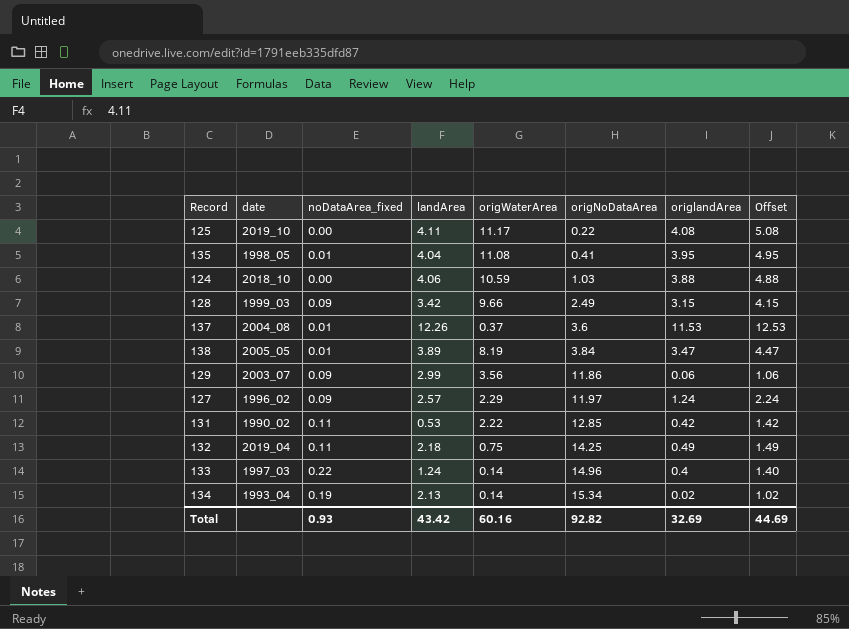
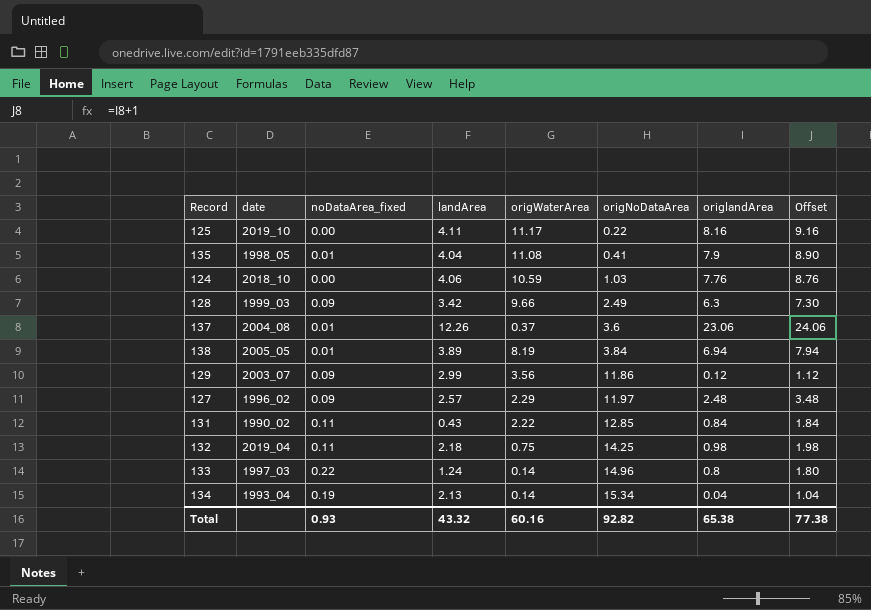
125 | origlandArea: 4.08 -> 8.16
125 | Offset: 5.08 -> 9.16
135 | origlandArea: 3.95 -> 7.9
135 | Offset: 4.95 -> 8.90
124 | origlandArea: 3.88 -> 7.76
124 | Offset: 4.88 -> 8.76
128 | origlandArea: 3.15 -> 6.3
128 | Offset: 4.15 -> 7.30
137 | origlandArea: 11.53 -> 23.06
137 | Offset: 12.53 -> 24.06
138 | origlandArea: 3.47 -> 6.94
138 | Offset: 4.47 -> 7.94
129 | origlandArea: 0.06 -> 0.12
129 | Offset: 1.06 -> 1.12
127 | origlandArea: 1.24 -> 2.48
127 | Offset: 2.24 -> 3.48
131 | landArea: 0.53 -> 0.43
131 | origlandArea: 0.42 -> 0.84
131 | Offset: 1.42 -> 1.84
132 | origlandArea: 0.49 -> 0.98
132 | Offset: 1.49 -> 1.98
133 | origlandArea: 0.4 -> 0.8
133 | Offset: 1.40 -> 1.80
134 | origlandArea: 0.02 -> 0.04
134 | Offset: 1.02 -> 1.04
Total | landArea: 43.42 -> 43.32
Total | origlandArea: 32.69 -> 65.38
Total | Offset: 44.69 -> 77.38

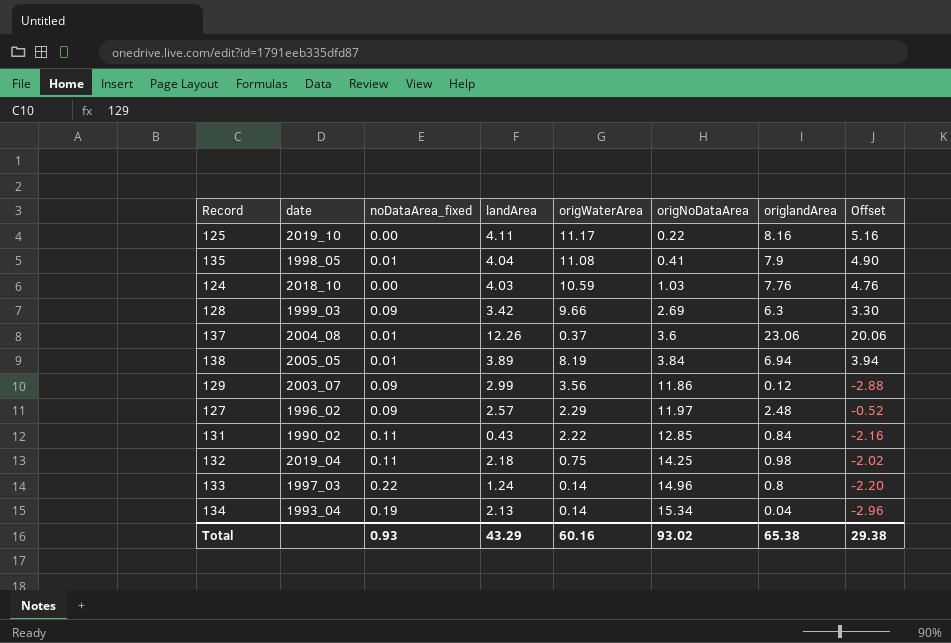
column Offset | formula: [origlandArea] + 1 -> [origlandArea] - 3
124 | landArea: 4.06 -> 4.03
128 | origNoDataArea: 2.49 -> 2.69
Total | landArea: 43.32 -> 43.29
Total | origNoDataArea: 92.82 -> 93.02
Total | Offset: 77.38 -> 29.38

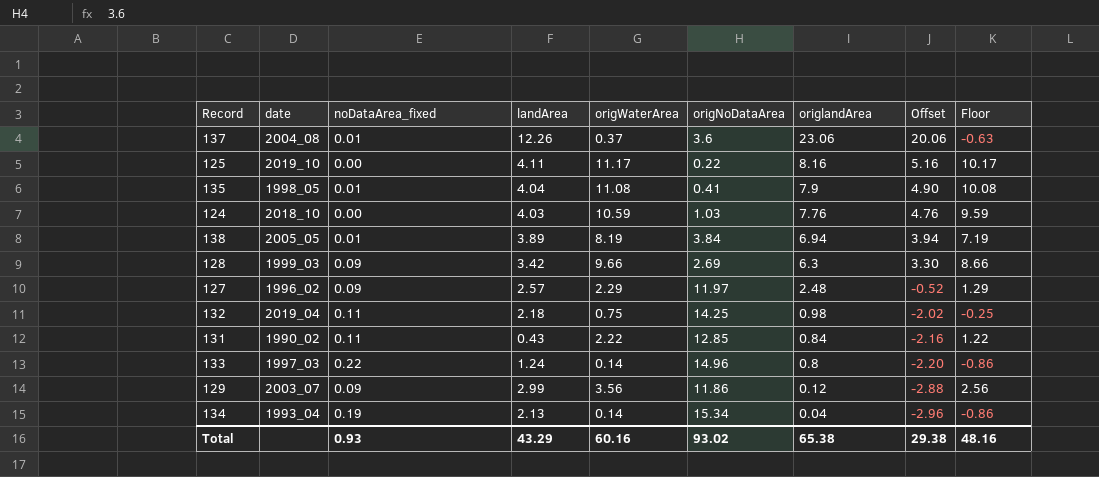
row order: origNoDataArea ascending -> origlandArea descending
column Floor | formula: none -> [origWaterArea] - 1

